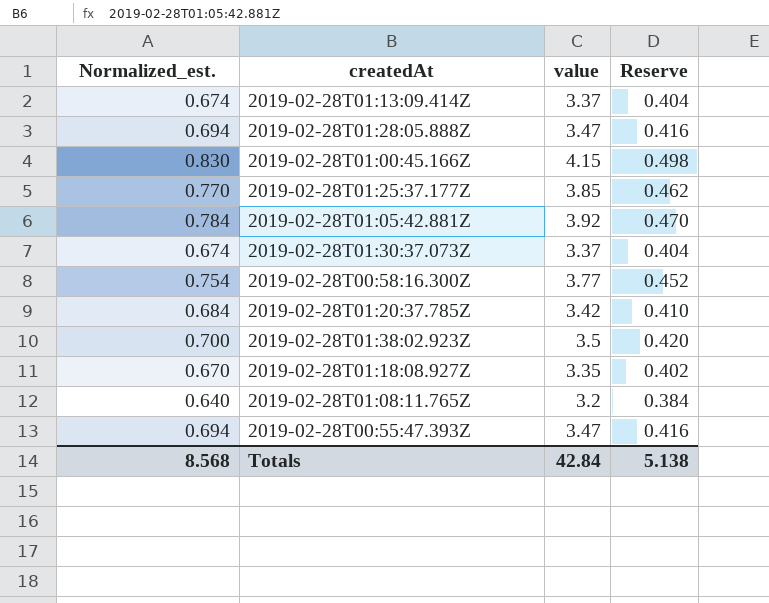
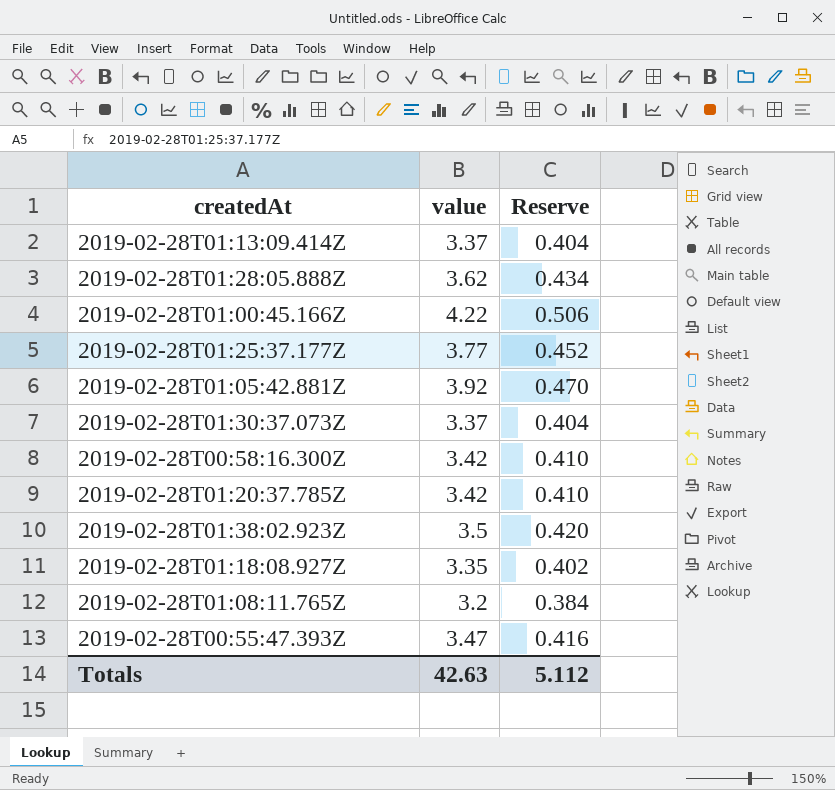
column Normalized_est. | formula: [value] * 0.2 -> none
2019-02-28T01:28:05.888Z | value: 3.47 -> 3.62
2019-02-28T01:28:05.888Z | Reserve: 0.416 -> 0.434
2019-02-28T01:00:45.166Z | value: 4.15 -> 4.22
2019-02-28T01:00:45.166Z | Reserve: 0.498 -> 0.506
2019-02-28T01:25:37.177Z | value: 3.85 -> 3.77
2019-02-28T01:25:37.177Z | Reserve: 0.462 -> 0.452
2019-02-28T00:58:16.300Z | value: 3.77 -> 3.42
2019-02-28T00:58:16.300Z | Reserve: 0.452 -> 0.410
Totals | value: 42.84 -> 42.63
Totals | Reserve: 5.138 -> 5.112

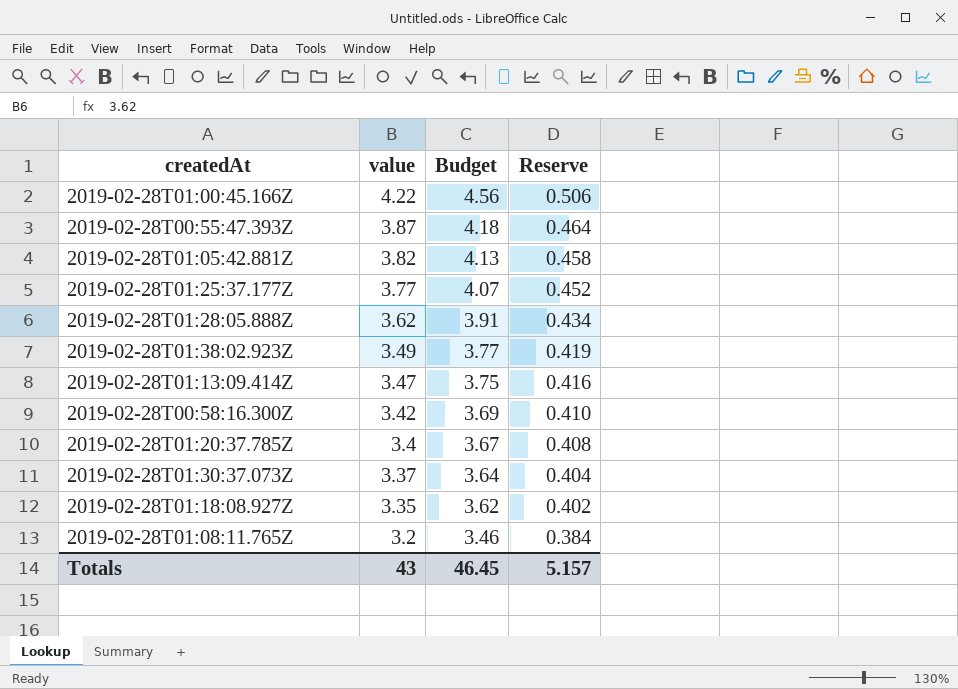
row order: none -> value descending
column Budget | formula: none -> [value] * 1.08
2019-02-28T00:55:47.393Z | value: 3.47 -> 3.87
2019-02-28T00:55:47.393Z | Reserve: 0.416 -> 0.464
2019-02-28T01:05:42.881Z | value: 3.92 -> 3.82
2019-02-28T01:05:42.881Z | Reserve: 0.470 -> 0.458
2019-02-28T01:38:02.923Z | value: 3.5 -> 3.49
2019-02-28T01:38:02.923Z | Reserve: 0.420 -> 0.419
2019-02-28T01:13:09.414Z | value: 3.37 -> 3.47
2019-02-28T01:13:09.414Z | Reserve: 0.404 -> 0.416
2019-02-28T01:20:37.785Z | value: 3.42 -> 3.4
2019-02-28T01:20:37.785Z | Reserve: 0.410 -> 0.408
Totals | value: 42.63 -> 43
Totals | Reserve: 5.112 -> 5.157

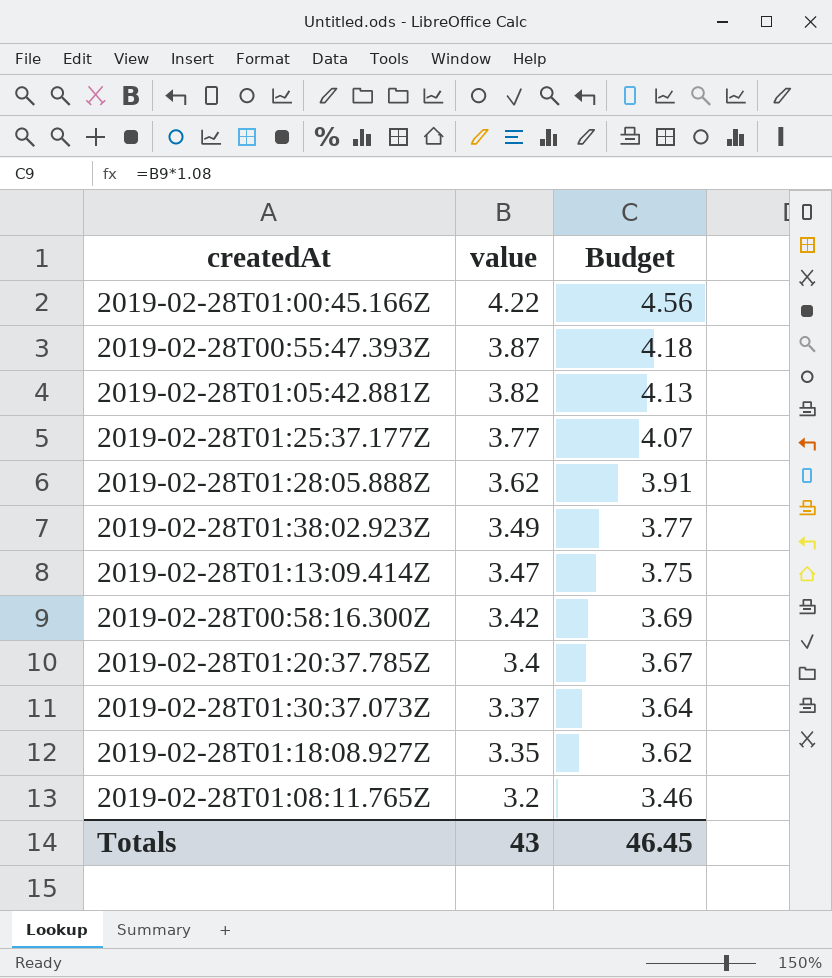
column Reserve | formula: [value] * 0.12 -> none

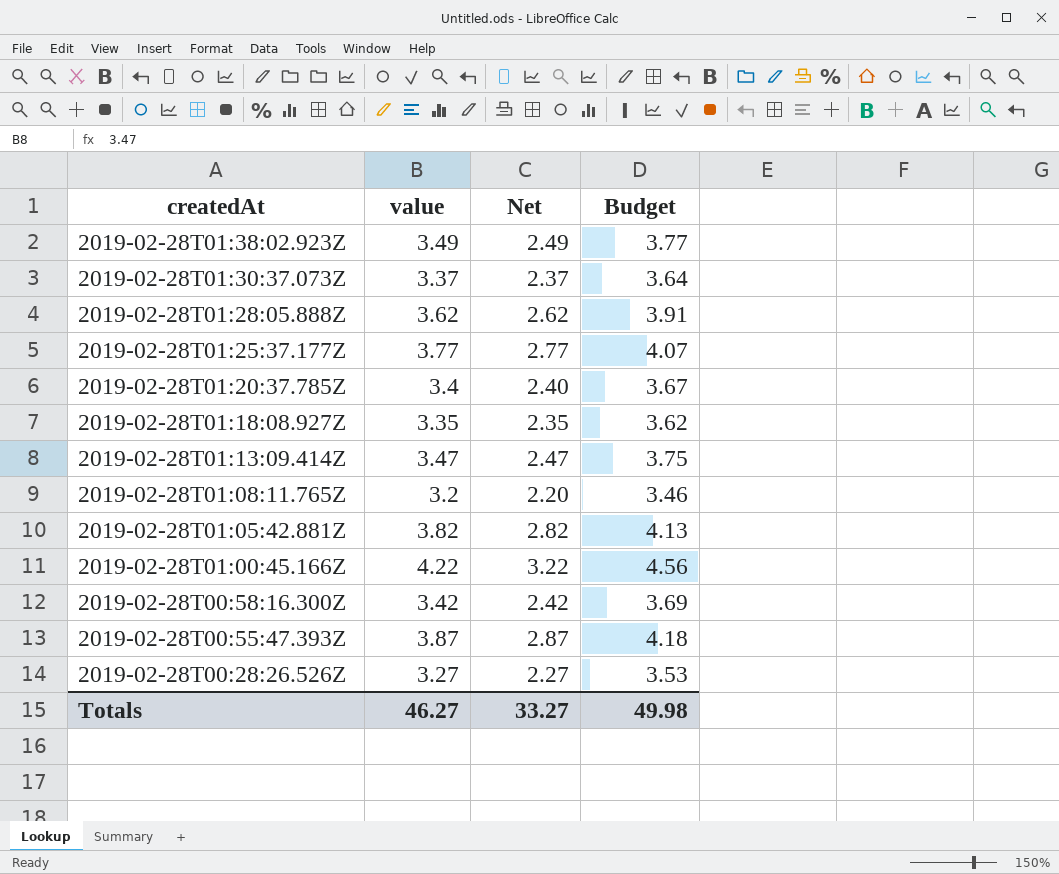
row order: value descending -> createdAt descending
column Net | formula: none -> [value] - 1
row 2019-02-28T00:28:26.526Z: none -> 3.27 | 2.27 | 3.53
Totals | value: 43 -> 46.27
Totals | Budget: 46.45 -> 49.98

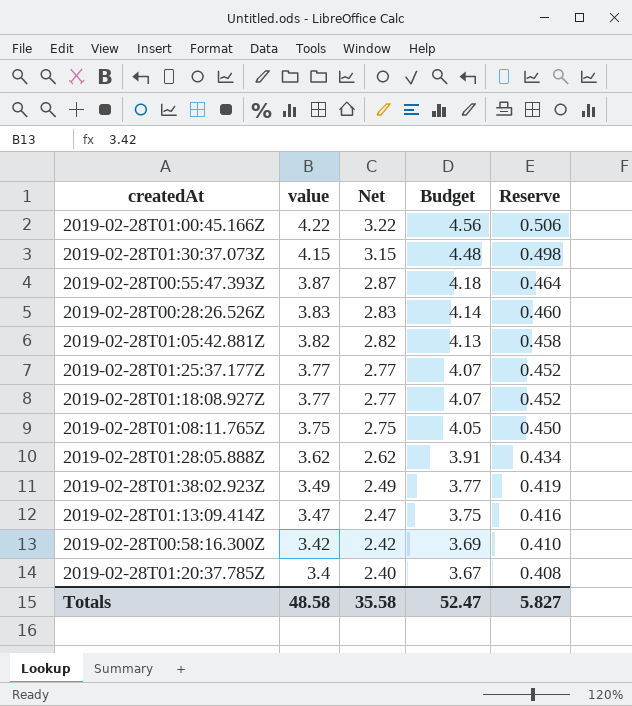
row order: createdAt descending -> value descending
column Reserve | formula: none -> [value] * 0.12
2019-02-28T01:30:37.073Z | value: 3.37 -> 4.15
2019-02-28T01:30:37.073Z | Net: 2.37 -> 3.15
2019-02-28T01:30:37.073Z | Budget: 3.64 -> 4.48
2019-02-28T00:28:26.526Z | value: 3.27 -> 3.83
2019-02-28T00:28:26.526Z | Net: 2.27 -> 2.83
2019-02-28T00:28:26.526Z | Budget: 3.53 -> 4.14
2019-02-28T01:18:08.927Z | value: 3.35 -> 3.77
2019-02-28T01:18:08.927Z | Net: 2.35 -> 2.77
2019-02-28T01:18:08.927Z | Budget: 3.62 -> 4.07
2019-02-28T01:08:11.765Z | value: 3.2 -> 3.75
2019-02-28T01:08:11.765Z | Net: 2.20 -> 2.75
2019-02-28T01:08:11.765Z | Budget: 3.46 -> 4.05
Totals | value: 46.27 -> 48.58
Totals | Net: 33.27 -> 35.58
Totals | Budget: 49.98 -> 52.47

